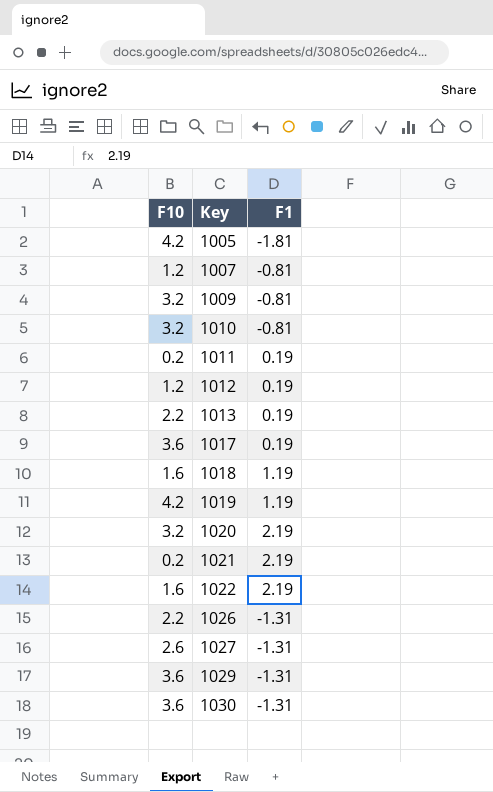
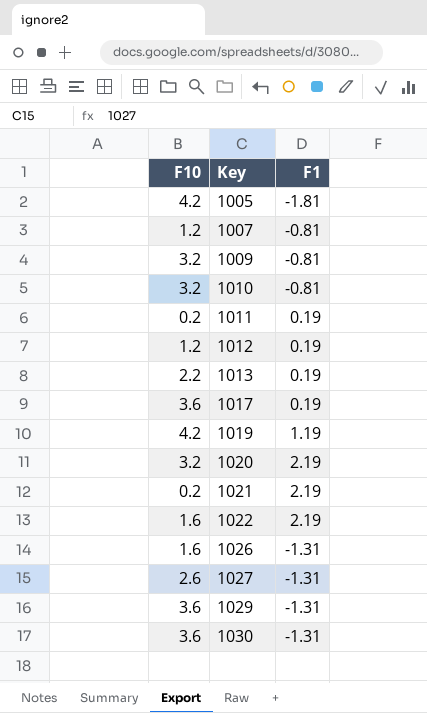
row 1018: 1.6 | 1.19 -> none
1026 | F10: 2.2 -> 1.6

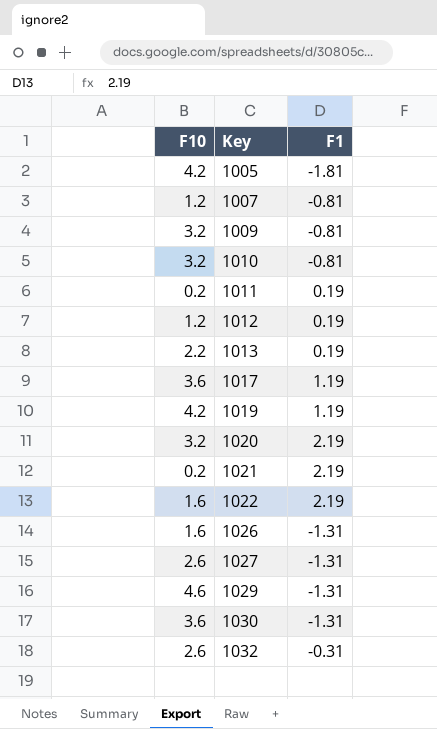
1017 | F1: 0.19 -> 1.19
1029 | F10: 3.6 -> 4.6
row 1032: none -> 2.6 | -0.31

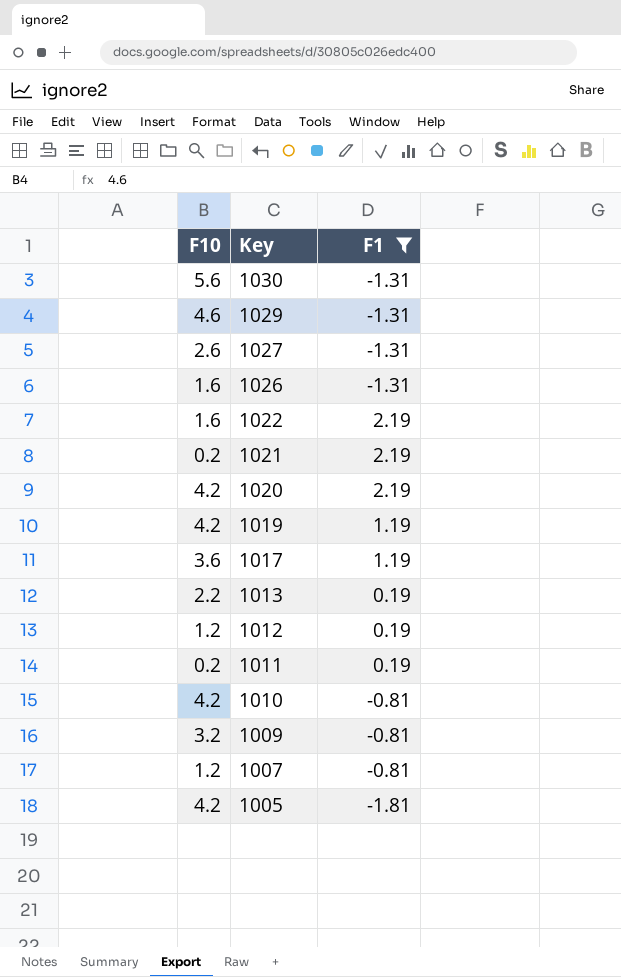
filter: none -> F1 != -0.31
row order: Key ascending -> Key descending
1030 | F10: 3.6 -> 5.6
1020 | F10: 3.2 -> 4.2
1010 | F10: 3.2 -> 4.2

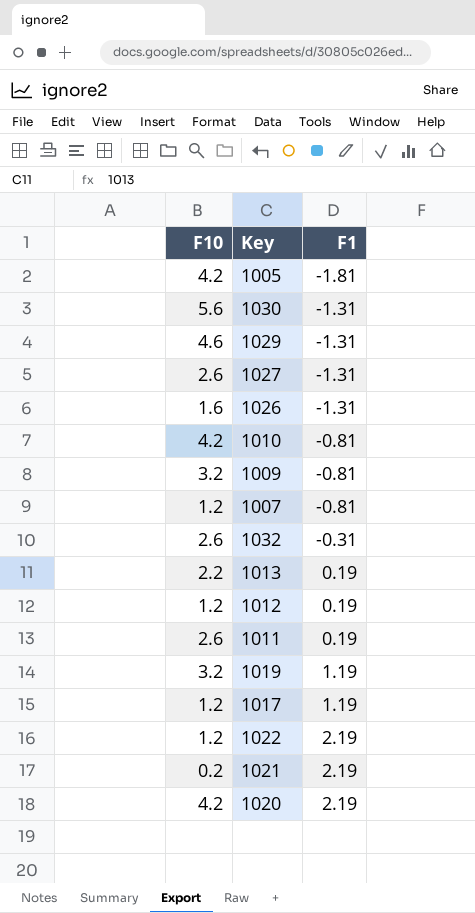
filter: F1 != -0.31 -> none
row order: Key descending -> F1 ascending
1011 | F10: 0.2 -> 2.6
1019 | F10: 4.2 -> 3.2
1017 | F10: 3.6 -> 1.2
1022 | F10: 1.6 -> 1.2

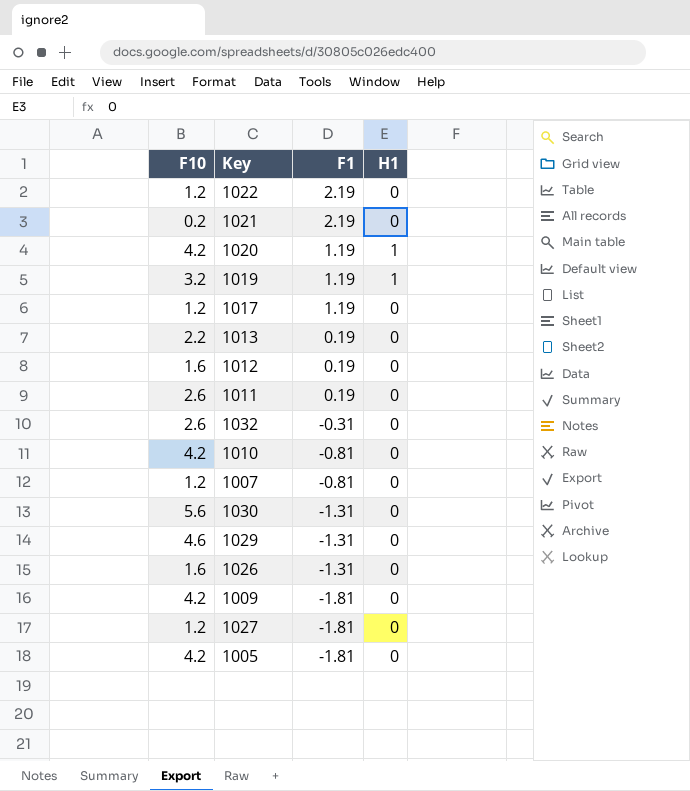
row order: F1 ascending -> F1 descending
column H1 | position: none -> 4
1020 | F1: 2.19 -> 1.19
1012 | F10: 1.2 -> 1.6
1009 | F10: 3.2 -> 4.2
1009 | F1: -0.81 -> -1.81
1027 | F10: 2.6 -> 1.2
1027 | F1: -1.31 -> -1.81

